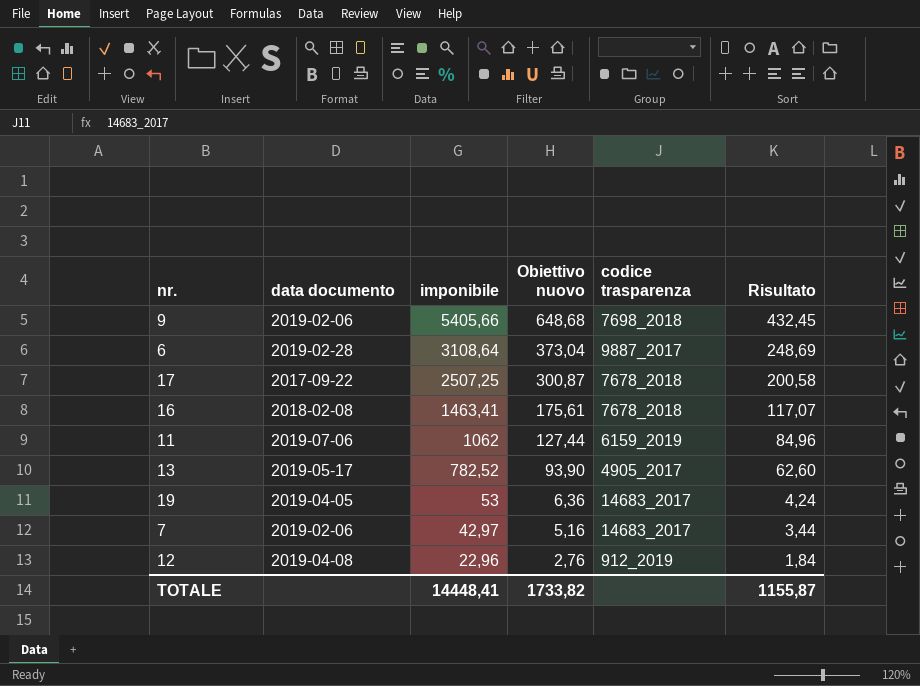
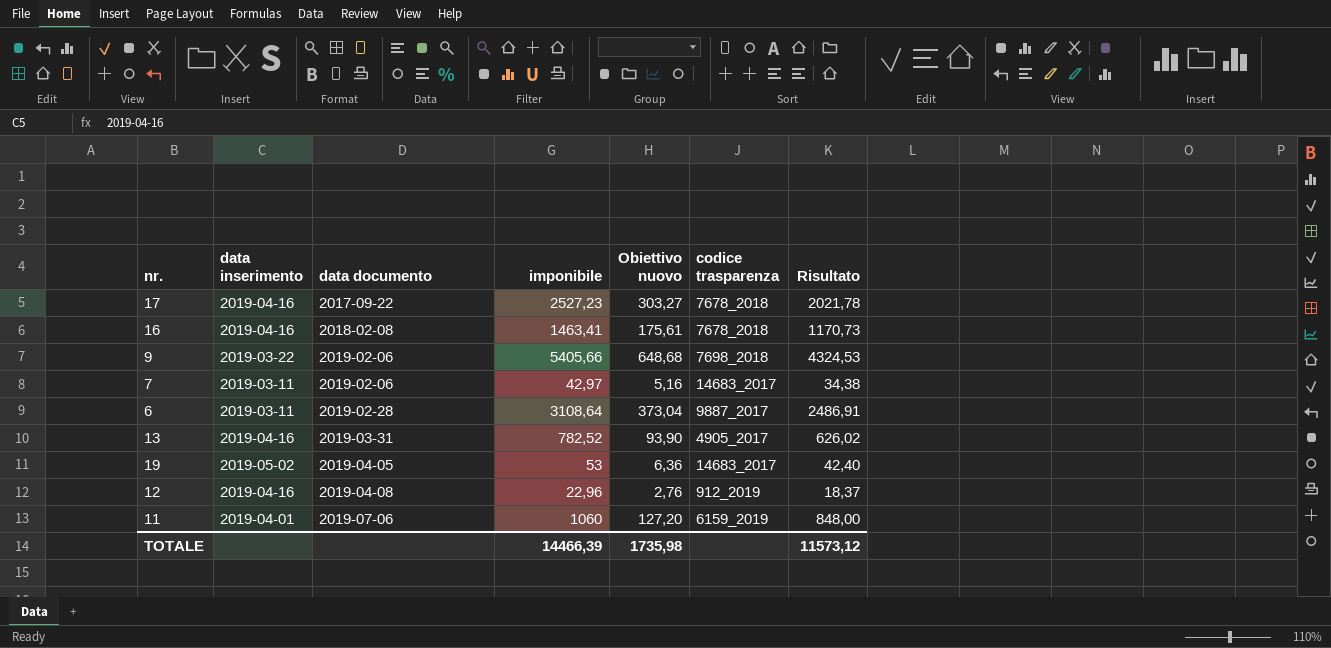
row order: imponibile descending -> data documento ascending
column data inserimento | position: none -> 2
column Risultato | formula: [imponibile] * 0,08 -> [imponibile] * 0,8
17 | imponibile: 2507,25 -> 2527,23
17 | Obiettivo nuovo: 300,87 -> 303,27
13 | data documento: 2019-05-17 -> 2019-03-31
11 | imponibile: 1062 -> 1060
11 | Obiettivo nuovo: 127,44 -> 127,20
TOTALE | imponibile: 14448,41 -> 14466,39
TOTALE | Obiettivo nuovo: 1733,82 -> 1735,98
TOTALE | Risultato: 1155,87 -> 11573,12

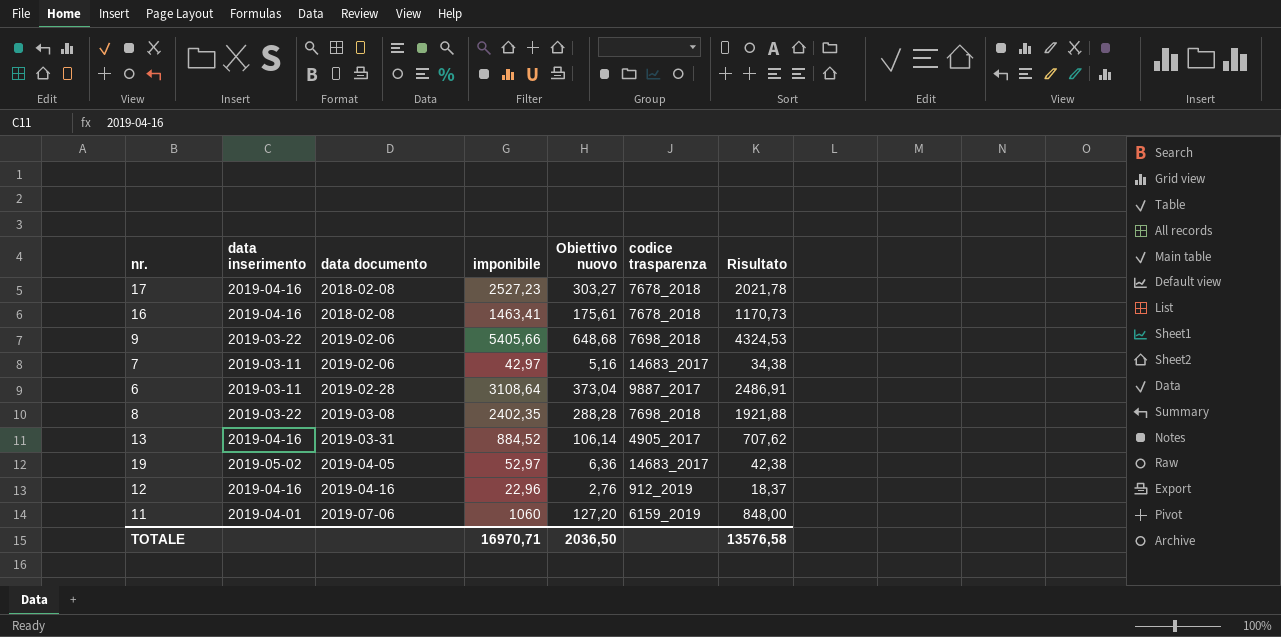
17 | data documento: 2017-09-22 -> 2018-02-08
row 8: none -> 2019-03-22 | 2019-03-08 | 2402,35 | 288,28 | 7698_2018 | 1921,88
13 | imponibile: 782,52 -> 884,52
13 | Obiettivo nuovo: 93,90 -> 106,14
13 | Risultato: 626,02 -> 707,62
19 | imponibile: 53 -> 52,97
19 | Risultato: 42,40 -> 42,38
12 | data documento: 2019-04-08 -> 2019-04-16
TOTALE | imponibile: 14466,39 -> 16970,71
TOTALE | Obiettivo nuovo: 1735,98 -> 2036,50
TOTALE | Risultato: 11573,12 -> 13576,58

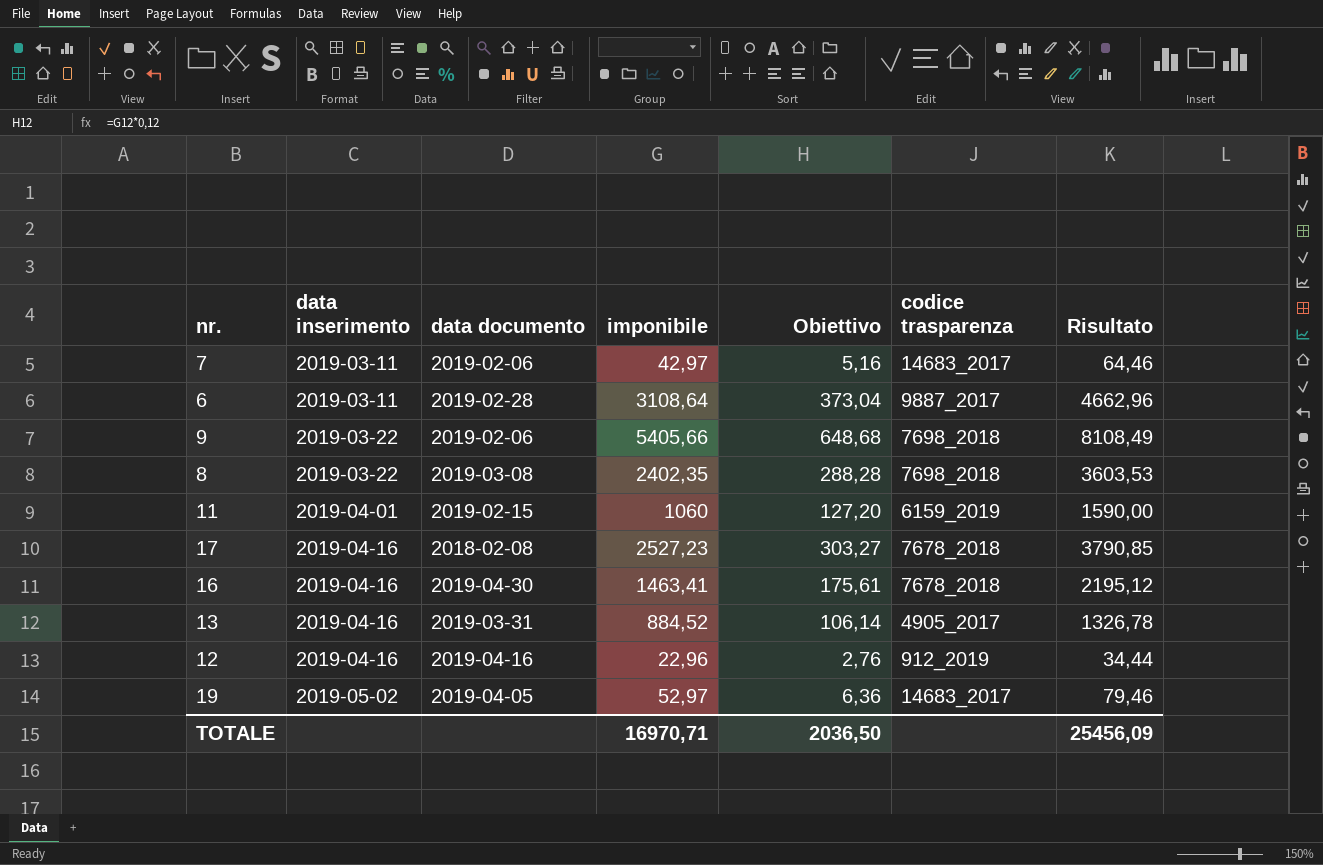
row order: data documento ascending -> data inserimento ascending
column name: Obiettivo nuovo -> Obiettivo
column Risultato | formula: [imponibile] * 0,8 -> [imponibile] * 1,5
11 | data documento: 2019-07-06 -> 2019-02-15
16 | data documento: 2018-02-08 -> 2019-04-30
TOTALE | Risultato: 13576,58 -> 25456,09

